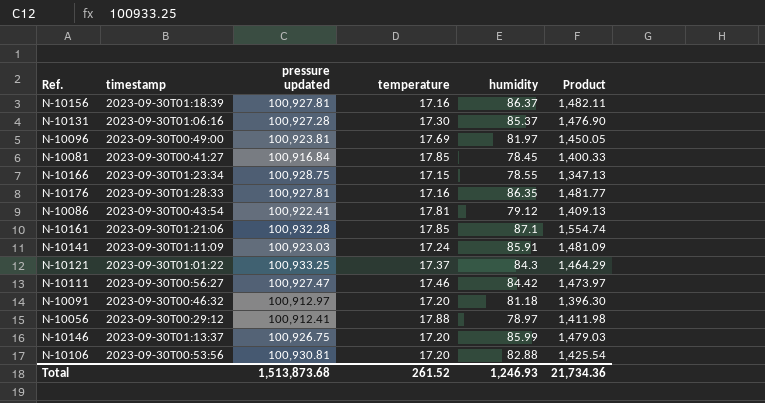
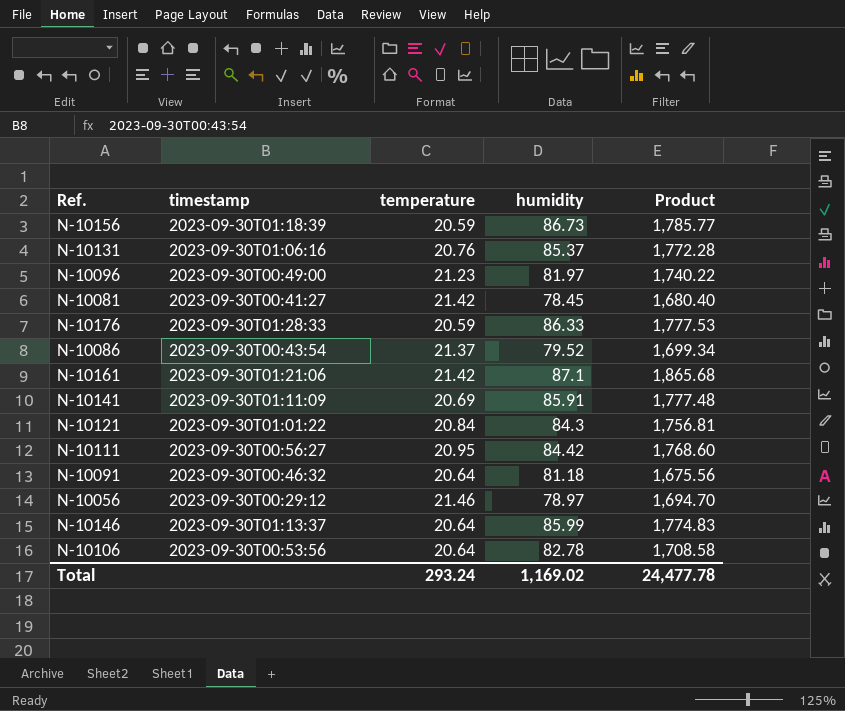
column pressure updated | position: 3 -> none
row N-10166: 2023-09-30T01:23:34 | 100,928.75 | 17.15 | 78.55 | 1,347.13 -> none
N-10156 | temperature: 17.16 -> 20.59
N-10156 | humidity: 86.37 -> 86.73
N-10156 | Product: 1,482.11 -> 1,785.77
N-10131 | temperature: 17.30 -> 20.76
N-10131 | Product: 1,476.90 -> 1,772.28
N-10096 | temperature: 17.69 -> 21.23
N-10096 | Product: 1,450.05 -> 1,740.22
N-10081 | temperature: 17.85 -> 21.42
N-10081 | Product: 1,400.33 -> 1,680.40
N-10176 | temperature: 17.16 -> 20.59
N-10176 | humidity: 86.35 -> 86.33
N-10176 | Product: 1,481.77 -> 1,777.53
N-10086 | temperature: 17.81 -> 21.37
N-10086 | humidity: 79.12 -> 79.52
N-10086 | Product: 1,409.13 -> 1,699.34
N-10161 | temperature: 17.85 -> 21.42
N-10161 | Product: 1,554.74 -> 1,865.68
N-10141 | temperature: 17.24 -> 20.69
N-10141 | Product: 1,481.09 -> 1,777.48
N-10121 | temperature: 17.37 -> 20.84
N-10121 | Product: 1,464.29 -> 1,756.81
N-10111 | temperature: 17.46 -> 20.95
N-10111 | Product: 1,473.97 -> 1,768.60
N-10091 | temperature: 17.20 -> 20.64
N-10091 | Product: 1,396.30 -> 1,675.56
N-10056 | temperature: 17.88 -> 21.46
N-10056 | Product: 1,411.98 -> 1,694.70
N-10146 | temperature: 17.20 -> 20.64
N-10146 | Product: 1,479.03 -> 1,774.83
N-10106 | temperature: 17.20 -> 20.64
N-10106 | humidity: 82.88 -> 82.78
N-10106 | Product: 1,425.54 -> 1,708.58
Total | temperature: 261.52 -> 293.24
Total | humidity: 1,246.93 -> 1,169.02
Total | Product: 21,734.36 -> 24,477.78

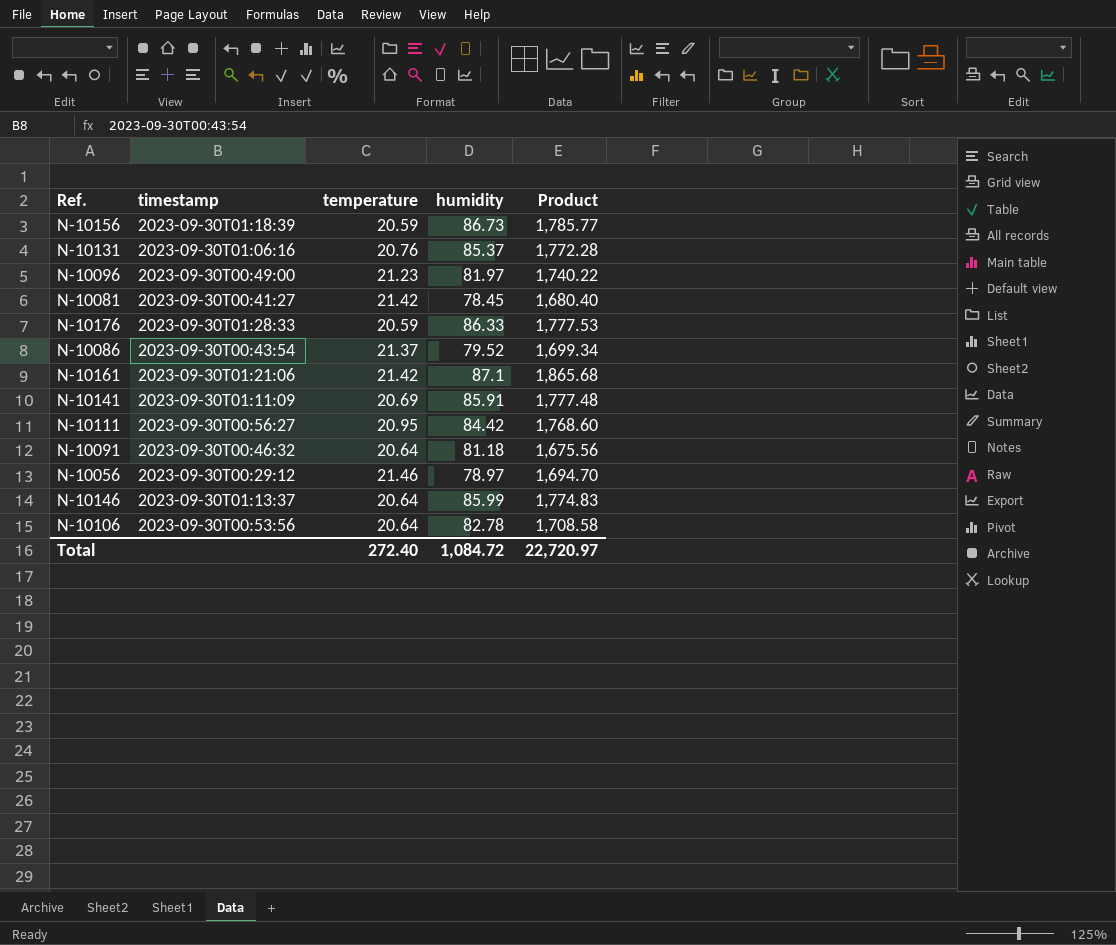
row N-10121: 2023-09-30T01:01:22 | 20.84 | 84.3 | 1,756.81 -> none
Total | temperature: 293.24 -> 272.40
Total | humidity: 1,169.02 -> 1,084.72
Total | Product: 24,477.78 -> 22,720.97

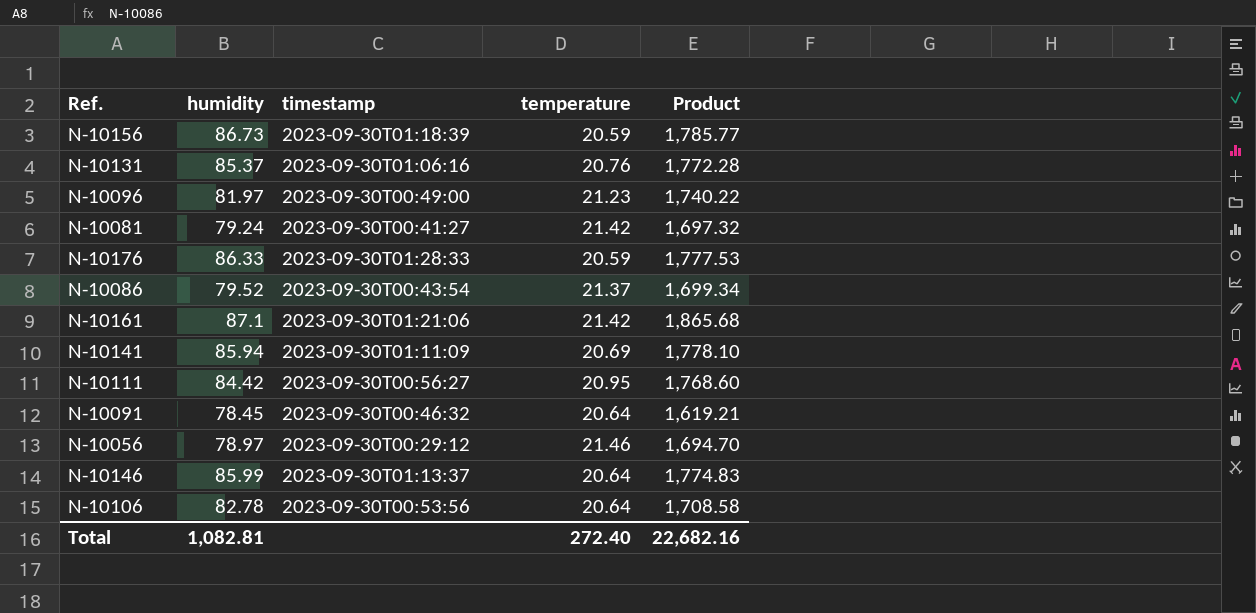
column humidity | position: 4 -> 2
N-10081 | humidity: 78.45 -> 79.24
N-10081 | Product: 1,680.40 -> 1,697.32
N-10141 | humidity: 85.91 -> 85.94
N-10141 | Product: 1,777.48 -> 1,778.10
N-10091 | humidity: 81.18 -> 78.45
N-10091 | Product: 1,675.56 -> 1,619.21
Total | humidity: 1,084.72 -> 1,082.81
Total | Product: 22,720.97 -> 22,682.16

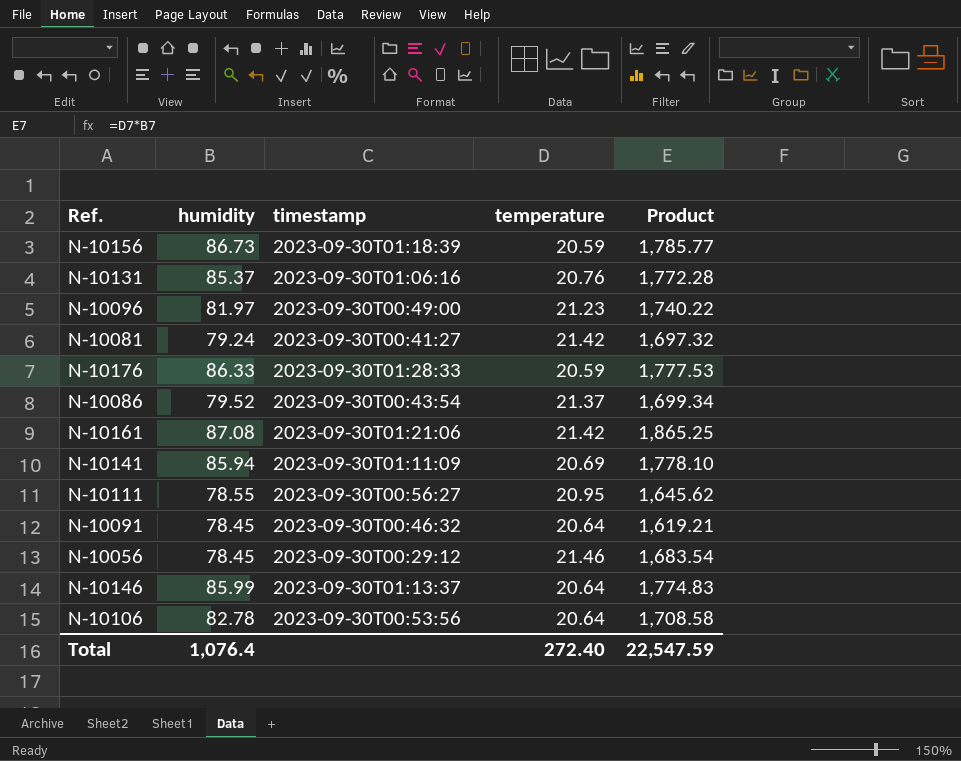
N-10161 | humidity: 87.1 -> 87.08
N-10161 | Product: 1,865.68 -> 1,865.25
N-10111 | humidity: 84.42 -> 78.55
N-10111 | Product: 1,768.60 -> 1,645.62
N-10056 | humidity: 78.97 -> 78.45
N-10056 | Product: 1,694.70 -> 1,683.54
Total | humidity: 1,082.81 -> 1,076.4
Total | Product: 22,682.16 -> 22,547.59

